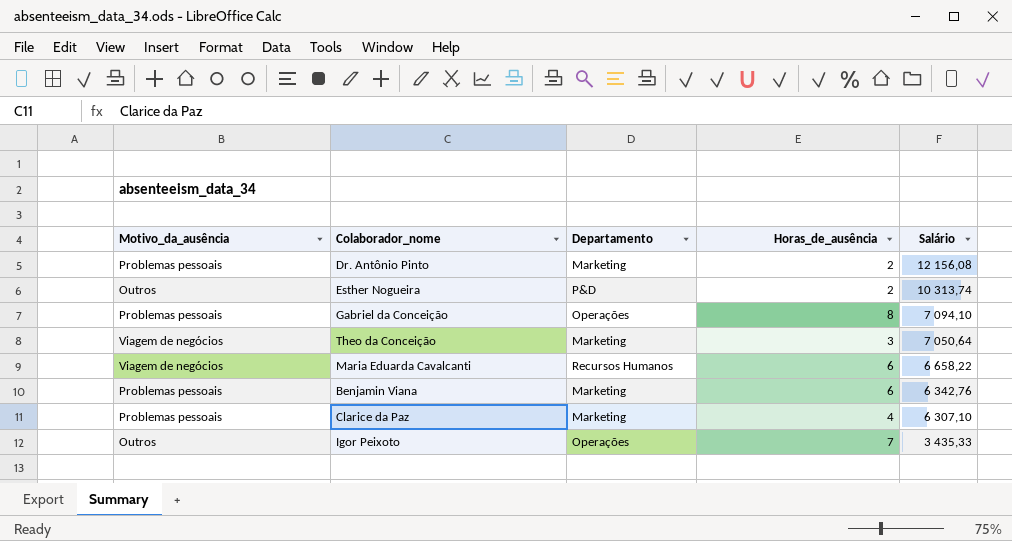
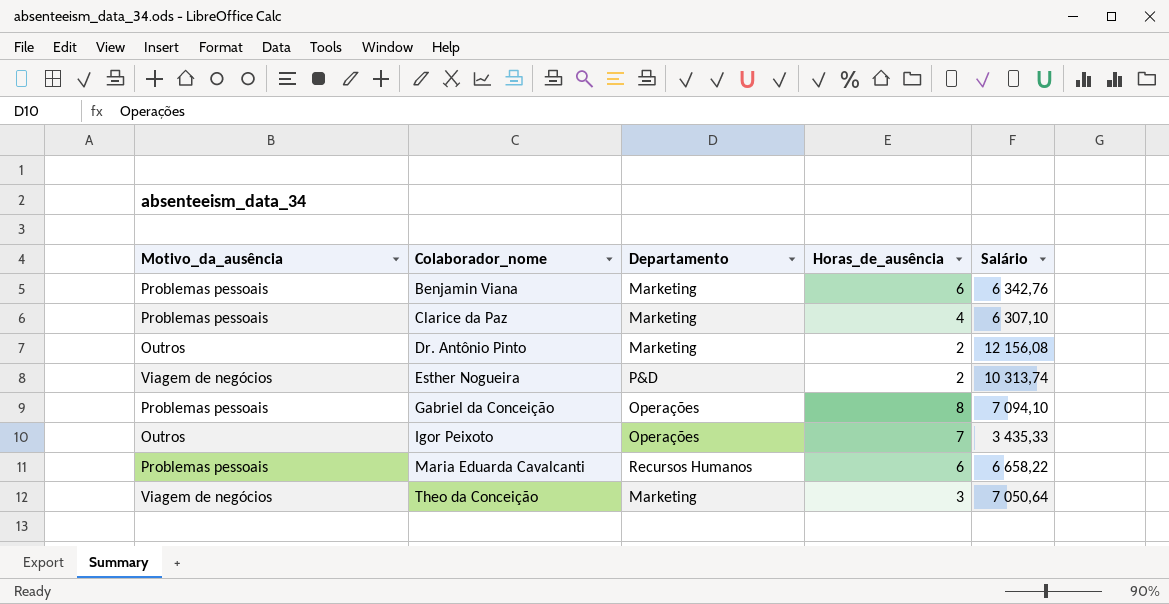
row order: Salário descending -> Colaborador_nome ascending
Dr. Antônio Pinto | Motivo_da_ausência: Problemas pessoais -> Outros
Esther Nogueira | Motivo_da_ausência: Outros -> Viagem de negócios
Maria Eduarda Cavalcanti | Motivo_da_ausência: Viagem de negócios -> Problemas pessoais

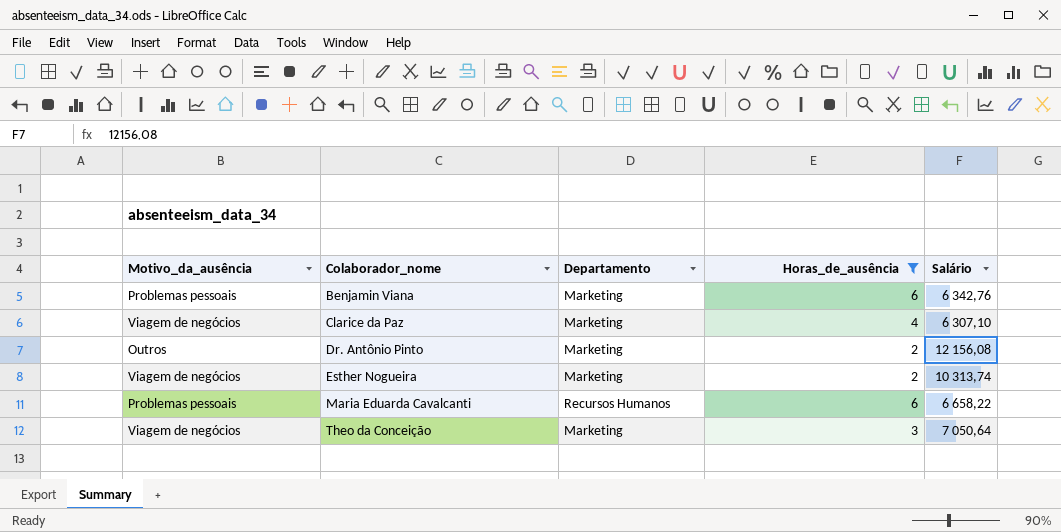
filter: none -> Horas_de_ausência <= 6
Clarice da Paz | Motivo_da_ausência: Problemas pessoais -> Viagem de negócios
Esther Nogueira | Departamento: P&D -> Marketing

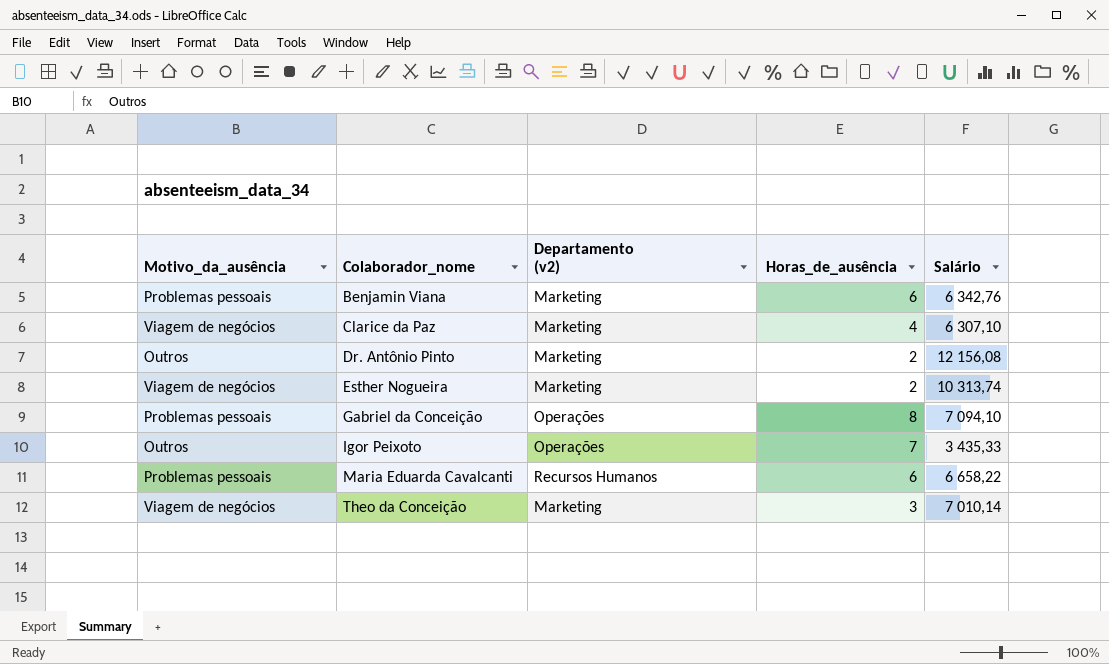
filter: Horas_de_ausência <= 6 -> none
column name: Departamento -> Departamento (v2)
Theo da Conceição | Salário: 7 050,64 -> 7 010,14

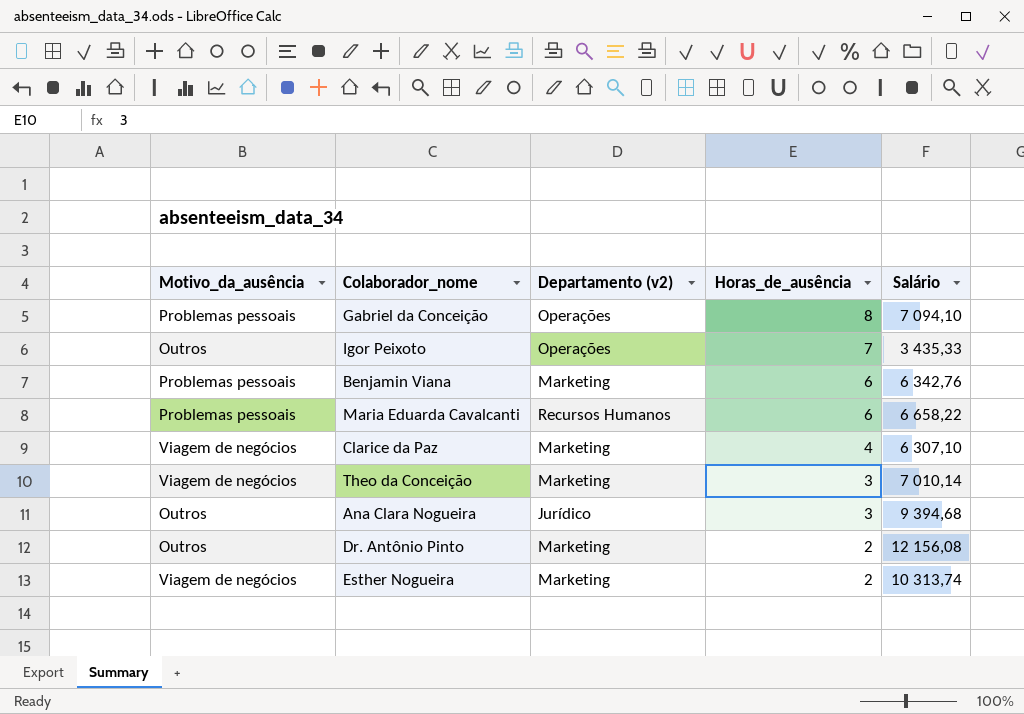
row order: Colaborador_nome ascending -> Horas_de_ausência descending
row Ana Clara Nogueira: none -> Outros | Jurídico | 3 | 9 394,68

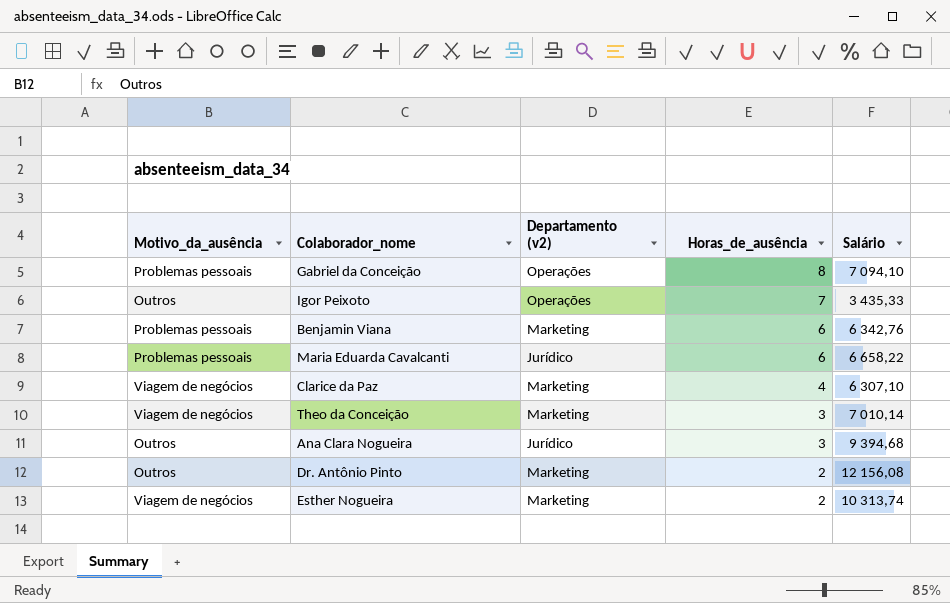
Maria Eduarda Cavalcanti | Departamento (v2): Recursos Humanos -> Jurídico

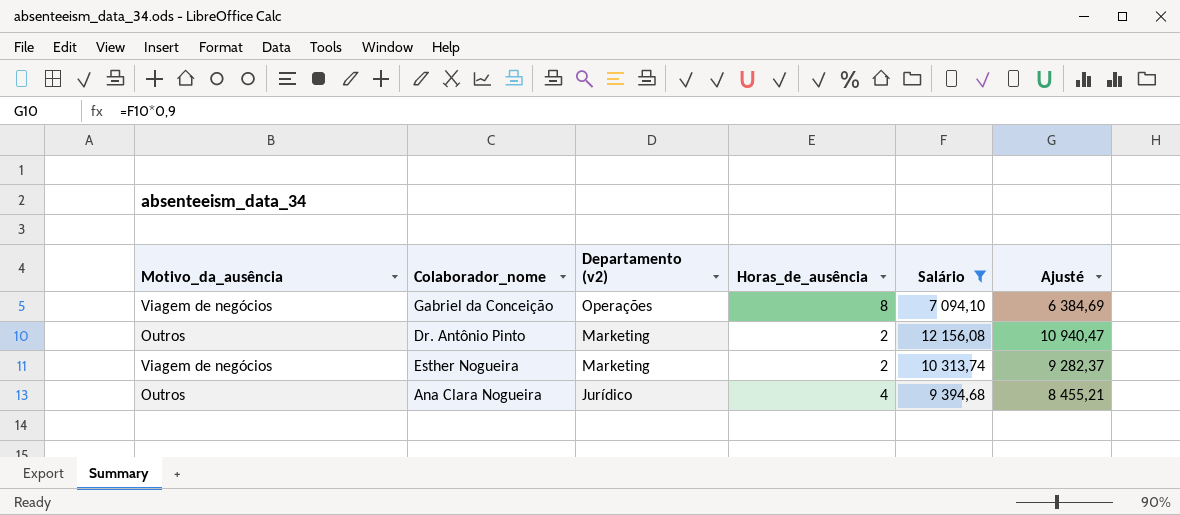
filter: none -> Salário >= 7 094,10
row order: Horas_de_ausência descending -> Departamento (v2) descending
column Ajusté | formula: none -> [Salário] * 0,9
Gabriel da Conceição | Motivo_da_ausência: Problemas pessoais -> Viagem de negócios
Ana Clara Nogueira | Horas_de_ausência: 3 -> 4

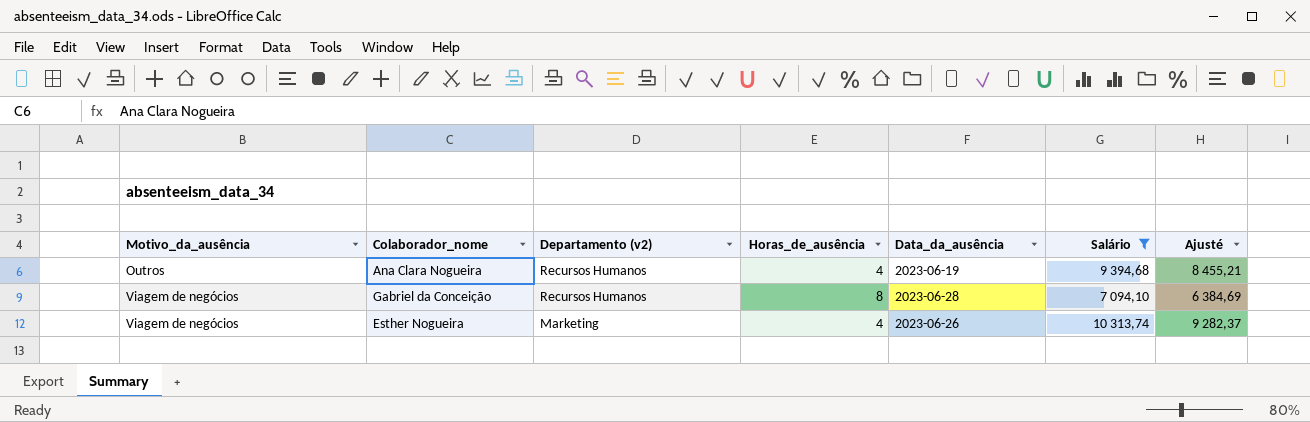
row order: Departamento (v2) descending -> Motivo_da_ausência ascending
column Data_da_ausência | position: none -> 5
row Dr. Antônio Pinto: Outros | Marketing | 2 | 12 156,08 | 10 940,47 -> none
Ana Clara Nogueira | Departamento (v2): Jurídico -> Recursos Humanos
Gabriel da Conceição | Departamento (v2): Operações -> Recursos Humanos
Esther Nogueira | Horas_de_ausência: 2 -> 4

